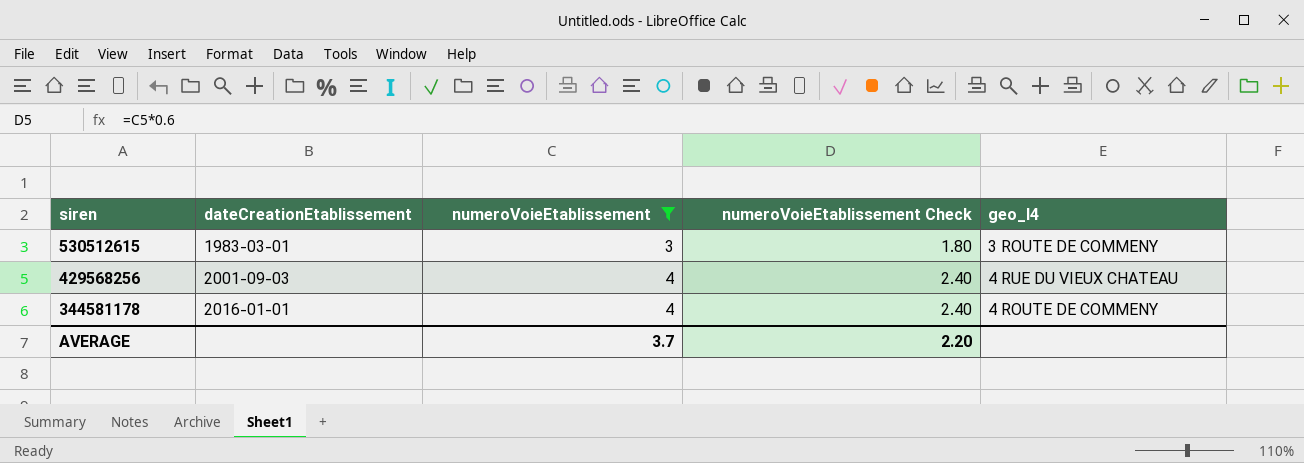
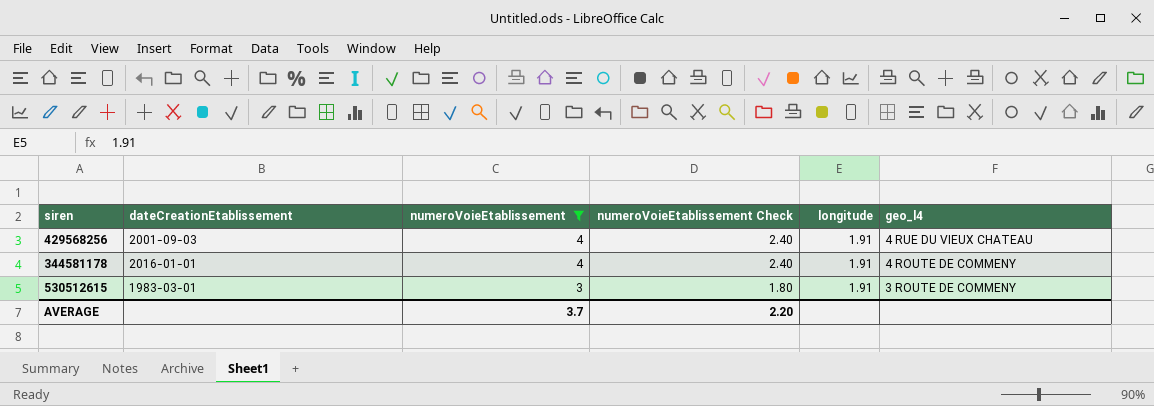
row order: siren descending -> numeroVoieEtablissement descending
column longitude | position: none -> 5

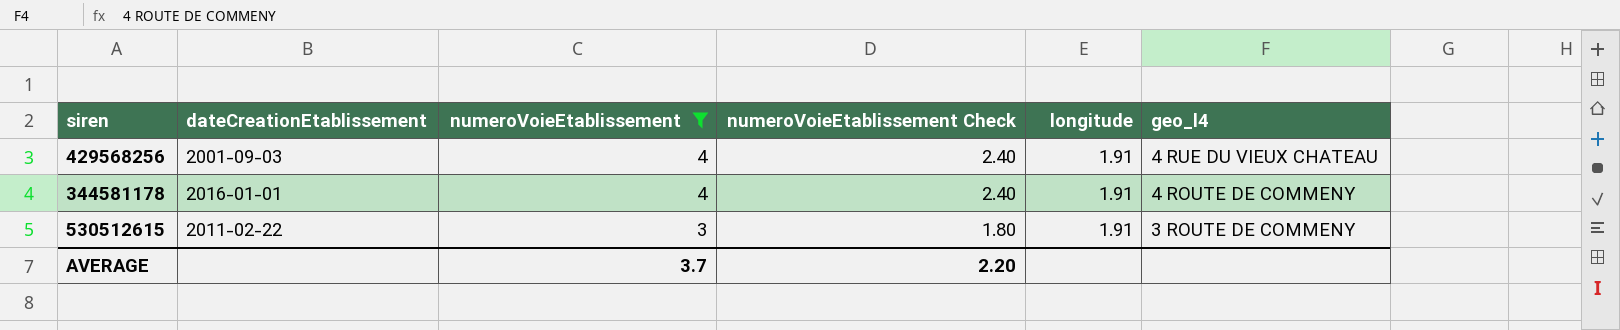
530512615 | dateCreationEtablissement: 1983-03-01 -> 2011-02-22

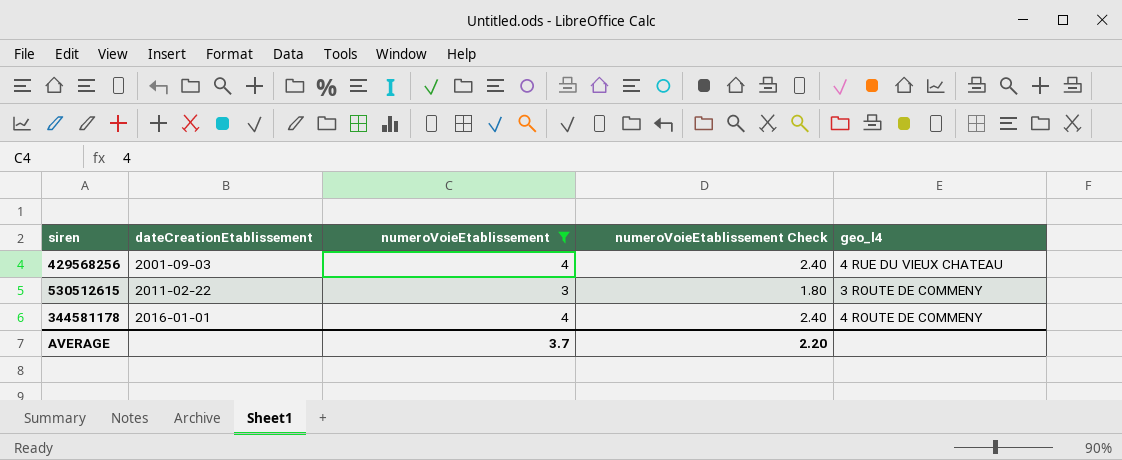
row order: numeroVoieEtablissement descending -> dateCreationEtablissement ascending
column longitude | position: 5 -> none

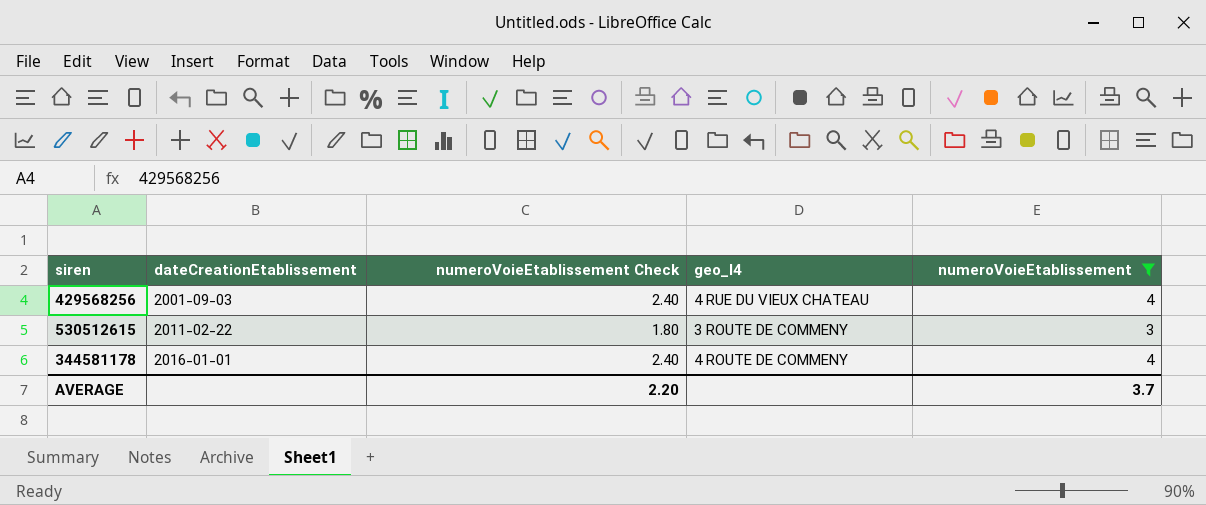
column numeroVoieEtablissement | position: 3 -> 5

